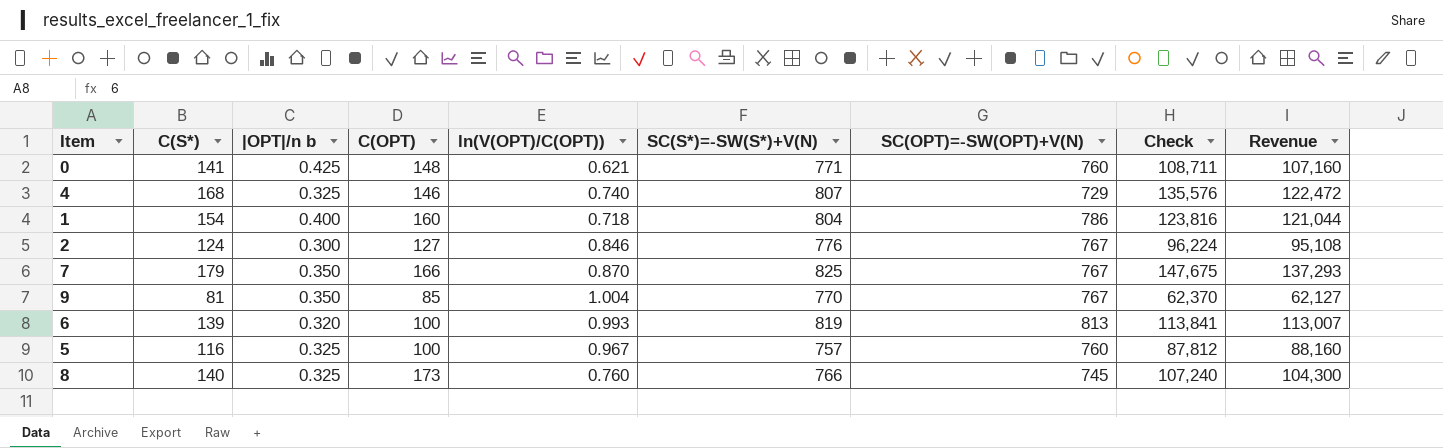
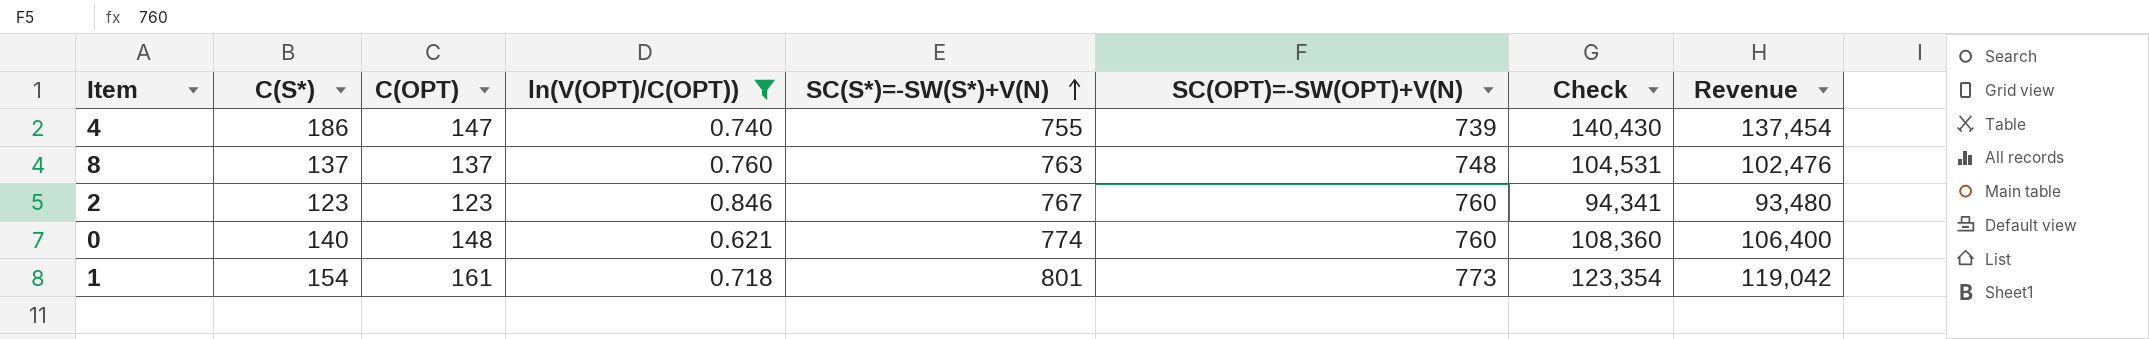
filter: none -> ln(V(OPT)/C(OPT)) <= 0.846
row order: none -> SC(S*)=-SW(S*)+V(N) ascending
column |OPT|/n b | position: 3 -> none
4 | C(S*): 168 -> 186
4 | C(OPT): 146 -> 147
4 | SC(S*)=-SW(S*)+V(N): 807 -> 755
4 | SC(OPT)=-SW(OPT)+V(N): 729 -> 739
4 | Check: 135,576 -> 140,430
4 | Revenue: 122,472 -> 137,454
8 | C(S*): 140 -> 137
8 | C(OPT): 173 -> 137
8 | SC(S*)=-SW(S*)+V(N): 766 -> 763
8 | SC(OPT)=-SW(OPT)+V(N): 745 -> 748
8 | Check: 107,240 -> 104,531
8 | Revenue: 104,300 -> 102,476
2 | C(S*): 124 -> 123
2 | C(OPT): 127 -> 123
2 | SC(S*)=-SW(S*)+V(N): 776 -> 767
2 | SC(OPT)=-SW(OPT)+V(N): 767 -> 760
2 | Check: 96,224 -> 94,341
2 | Revenue: 95,108 -> 93,480
0 | C(S*): 141 -> 140
0 | SC(S*)=-SW(S*)+V(N): 771 -> 774
0 | Check: 108,711 -> 108,360
0 | Revenue: 107,160 -> 106,400
1 | C(OPT): 160 -> 161
1 | SC(S*)=-SW(S*)+V(N): 804 -> 801
1 | SC(OPT)=-SW(OPT)+V(N): 786 -> 773
1 | Check: 123,816 -> 123,354
1 | Revenue: 121,044 -> 119,042

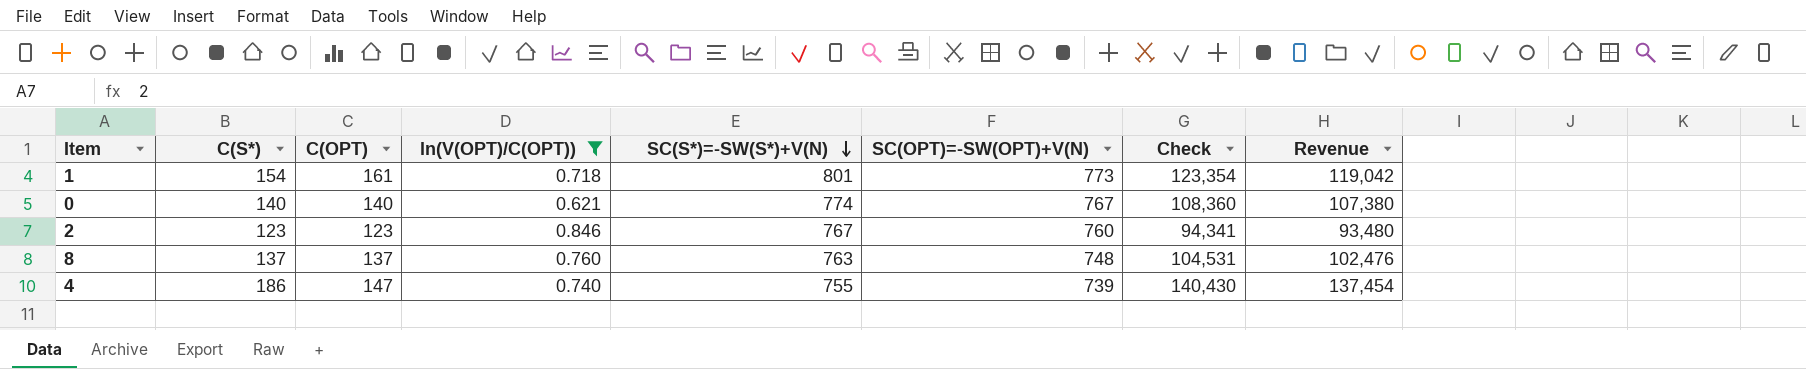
row order: SC(S*)=-SW(S*)+V(N) ascending -> SC(S*)=-SW(S*)+V(N) descending
0 | C(OPT): 148 -> 140
0 | SC(OPT)=-SW(OPT)+V(N): 760 -> 767
0 | Revenue: 106,400 -> 107,380

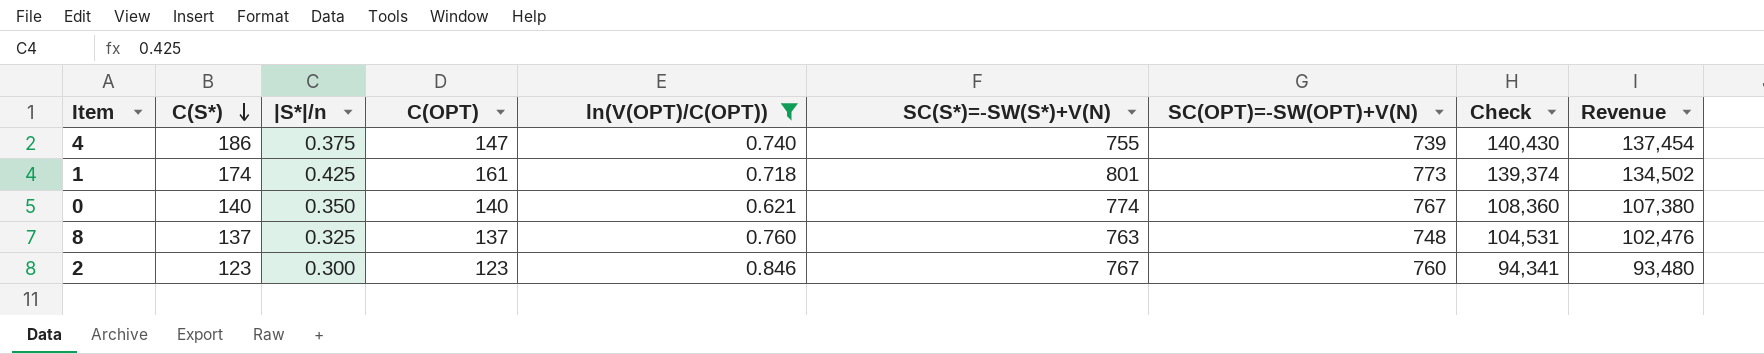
row order: SC(S*)=-SW(S*)+V(N) descending -> C(S*) descending
column |S*|/n | position: none -> 3
1 | C(S*): 154 -> 174
1 | Check: 123,354 -> 139,374
1 | Revenue: 119,042 -> 134,502

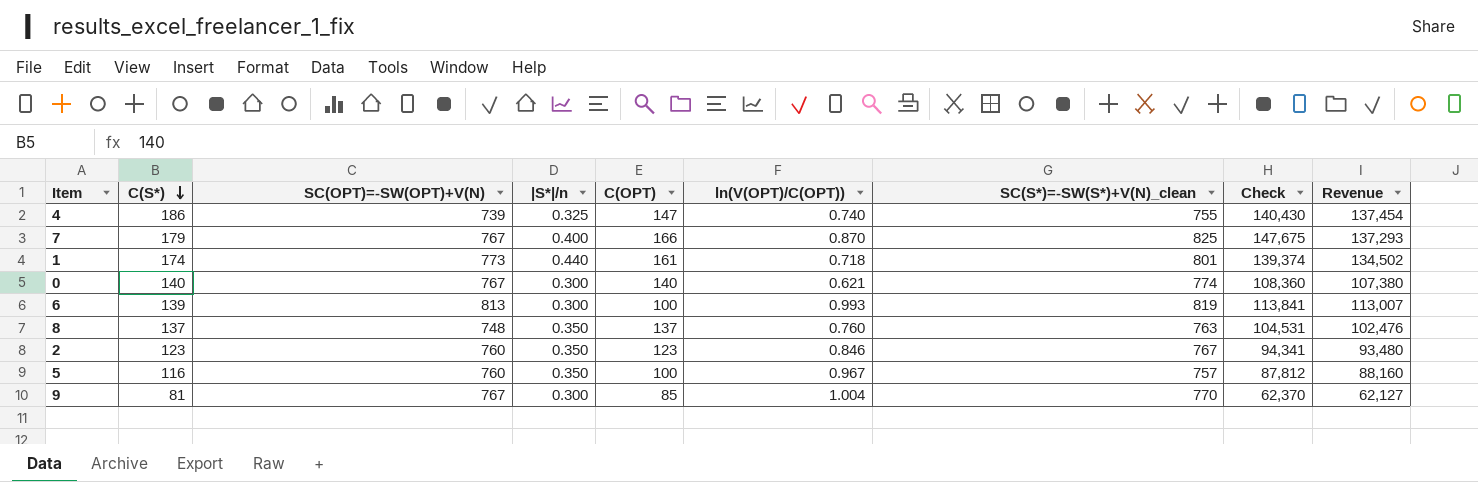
filter: ln(V(OPT)/C(OPT)) <= 0.846 -> none
column SC(OPT)=-SW(OPT)+V(N) | position: 7 -> 3
column name: SC(S*)=-SW(S*)+V(N) -> SC(S*)=-SW(S*)+V(N)_clean
4 | |S*|/n: 0.375 -> 0.325
1 | |S*|/n: 0.425 -> 0.440
0 | |S*|/n: 0.350 -> 0.300
8 | |S*|/n: 0.325 -> 0.350
2 | |S*|/n: 0.300 -> 0.350

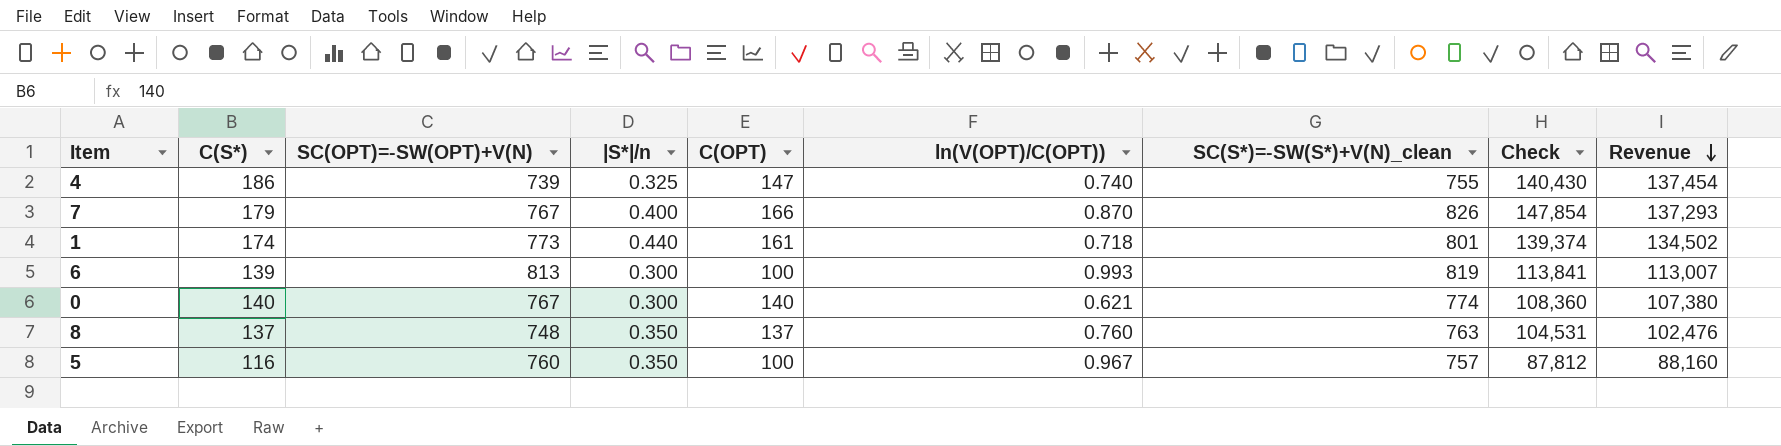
row order: C(S*) descending -> Revenue descending
row 2: 123 | 760 | 0.350 | 123 | 0.846 | 767 | 94,341 | 93,480 -> none
row 9: 81 | 767 | 0.300 | 85 | 1.004 | 770 | 62,370 | 62,127 -> none
7 | SC(S*)=-SW(S*)+V(N)_clean: 825 -> 826
7 | Check: 147,675 -> 147,854

